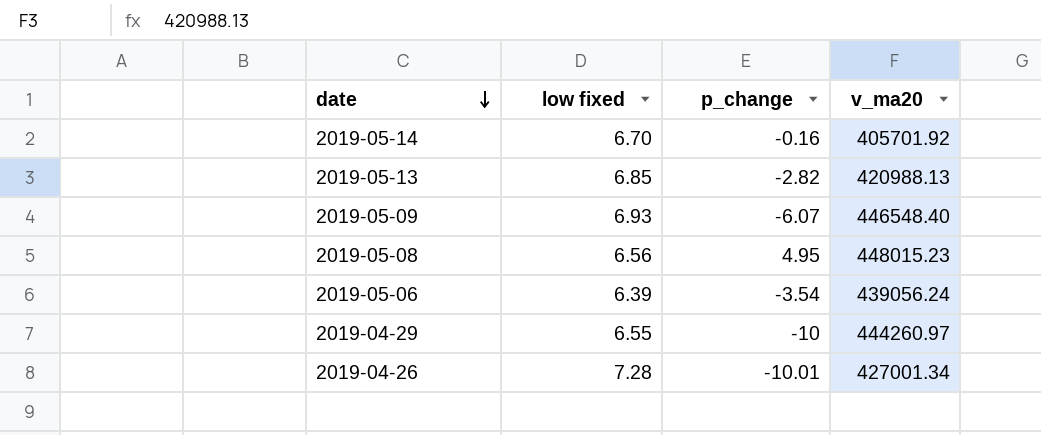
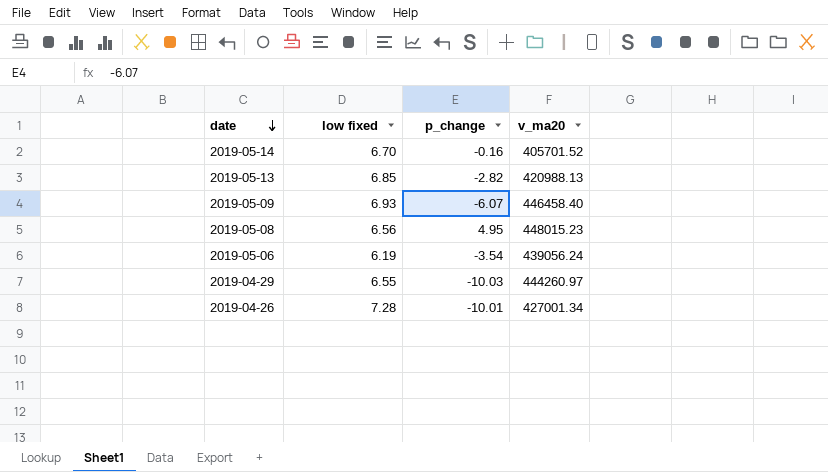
2019-05-14 | v_ma20: 405701.92 -> 405701.52
2019-05-09 | v_ma20: 446548.40 -> 446458.40
2019-05-06 | low fixed: 6.39 -> 6.19
2019-04-29 | p_change: -10 -> -10.03

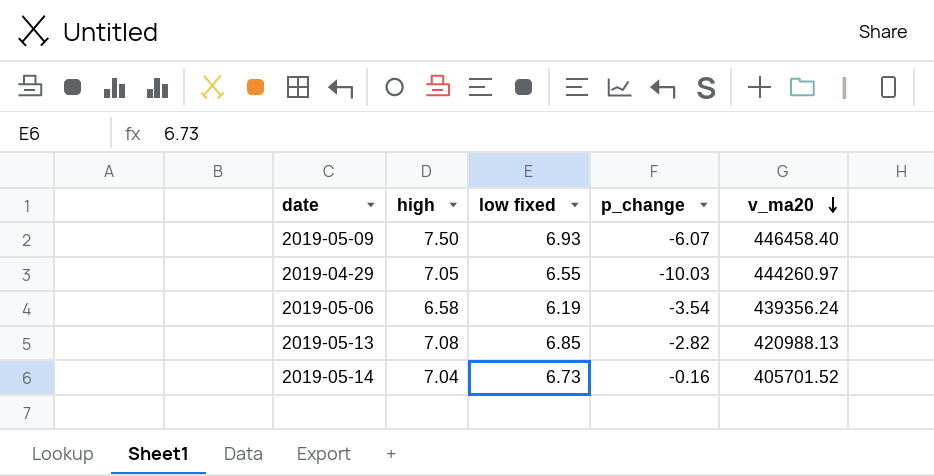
row order: date descending -> v_ma20 descending
column high | position: none -> 2
row 2019-05-08: 6.56 | 4.95 | 448015.23 -> none
row 2019-04-26: 7.28 | -10.01 | 427001.34 -> none
2019-05-06 | v_ma20: 439056.24 -> 439356.24
2019-05-14 | low fixed: 6.70 -> 6.73

